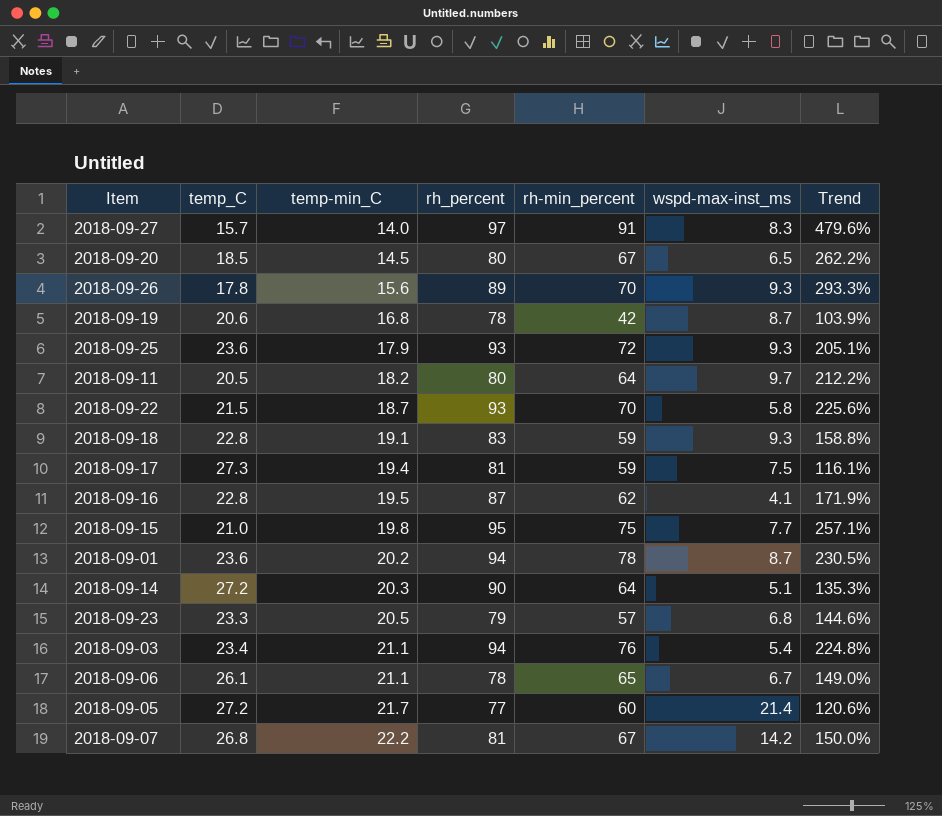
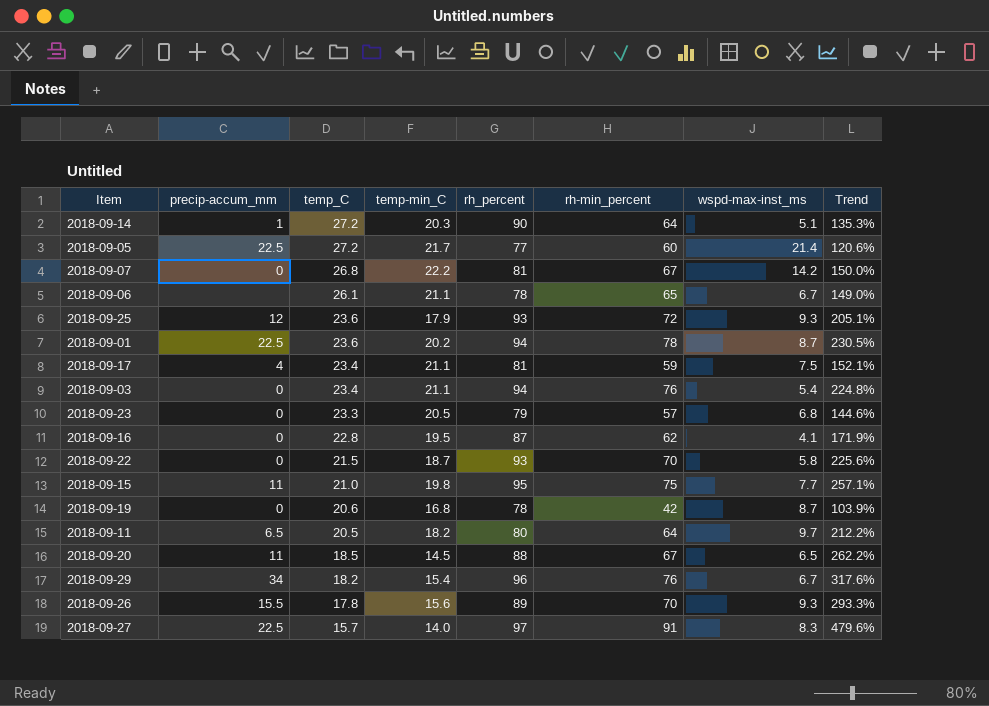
row order: temp-min_C ascending -> temp_C descending
column precip-accum_mm | position: none -> 2
row 2018-09-18: 22.8 | 19.1 | 83 | 59 | 9.3 | 158.8% -> none
2018-09-17 | temp_C: 27.3 -> 23.4
2018-09-17 | temp-min_C: 19.4 -> 21.1
2018-09-17 | Trend: 116.1% -> 152.1%
2018-09-20 | rh_percent: 80 -> 88
row 2018-09-29: none -> 34 | 18.2 | 15.4 | 96 | 76 | 6.7 | 317.6%

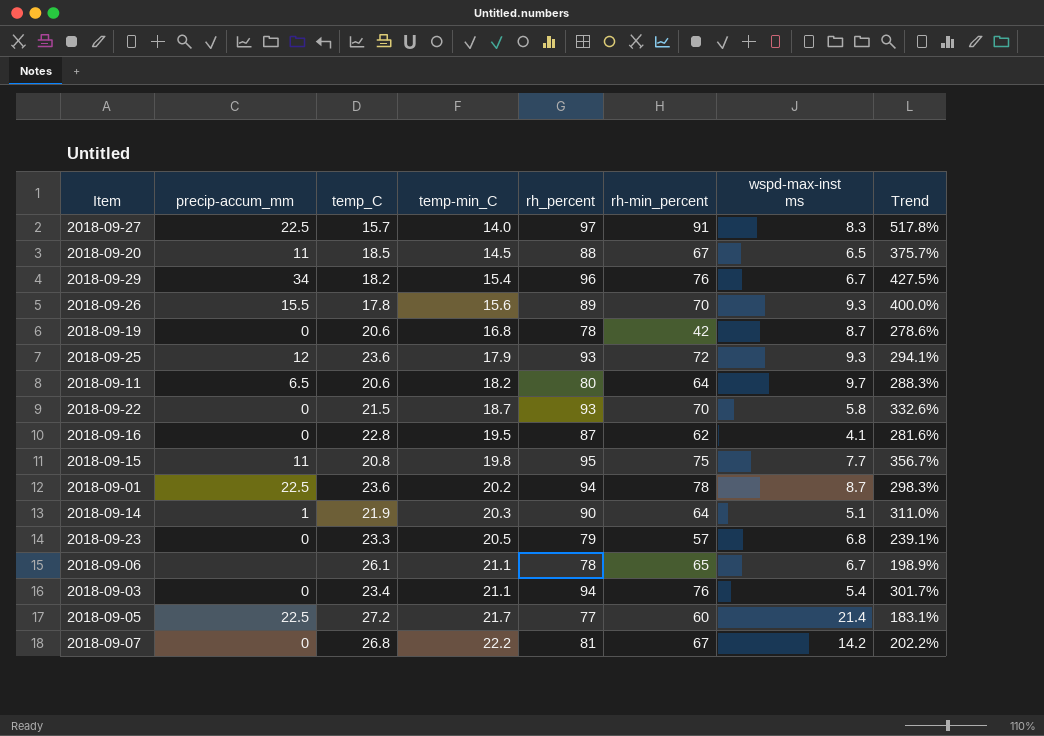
row order: temp_C descending -> temp-min_C ascending
column name: wspd-max-inst_ms -> wspd-max-inst ms
column Trend | formula: ([rh-min_percent] - [temp_C]) / [temp_C] -> ([rh_percent] - [temp_C]) / [temp_C]
row 2018-09-17: 4 | 23.4 | 21.1 | 81 | 59 | 7.5 | 152.1% -> none
2018-09-11 | temp_C: 20.5 -> 20.6
2018-09-15 | temp_C: 21.0 -> 20.8
2018-09-14 | temp_C: 27.2 -> 21.9

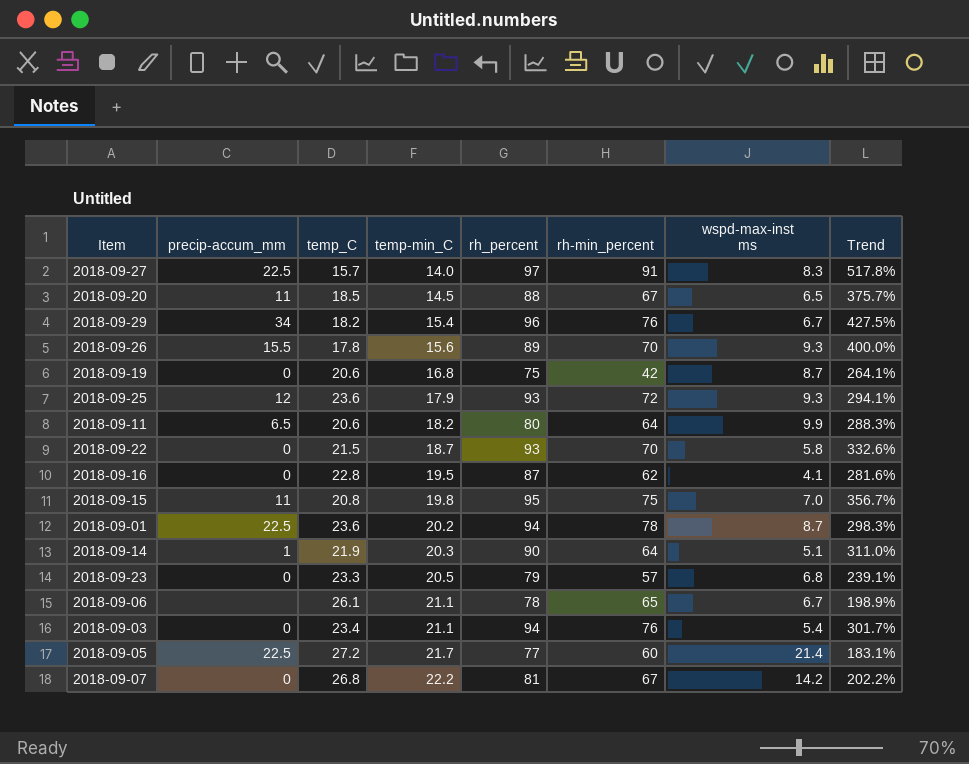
2018-09-19 | rh_percent: 78 -> 75
2018-09-19 | Trend: 278.6% -> 264.1%
2018-09-11 | wspd-max-inst ms: 9.7 -> 9.9
2018-09-15 | wspd-max-inst ms: 7.7 -> 7.0

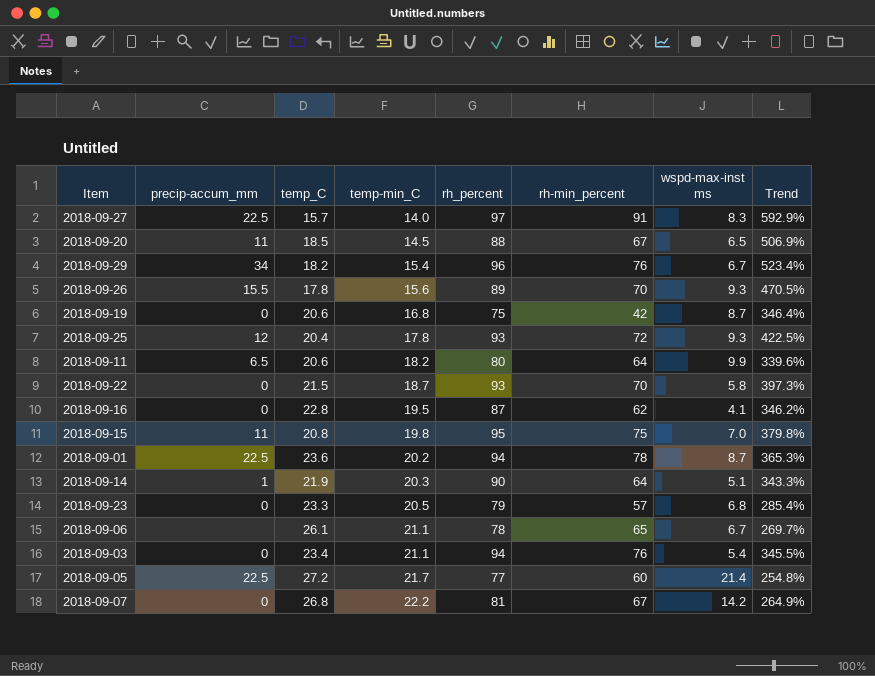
column Trend | formula: ([rh_percent] - [temp_C]) / [temp_C] -> ([rh_percent] - [temp-min_C]) / [temp-min_C]
2018-09-25 | temp_C: 23.6 -> 20.4
2018-09-25 | temp-min_C: 17.9 -> 17.8

